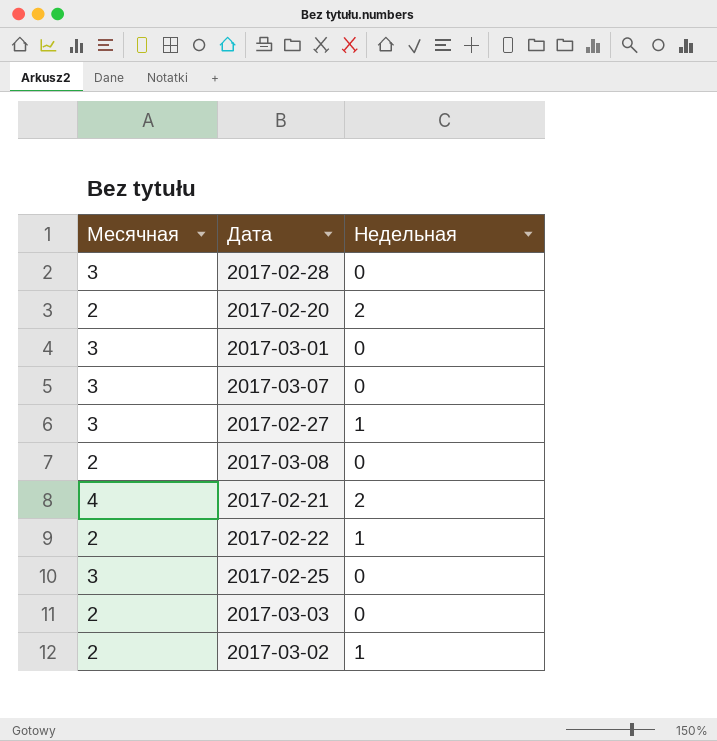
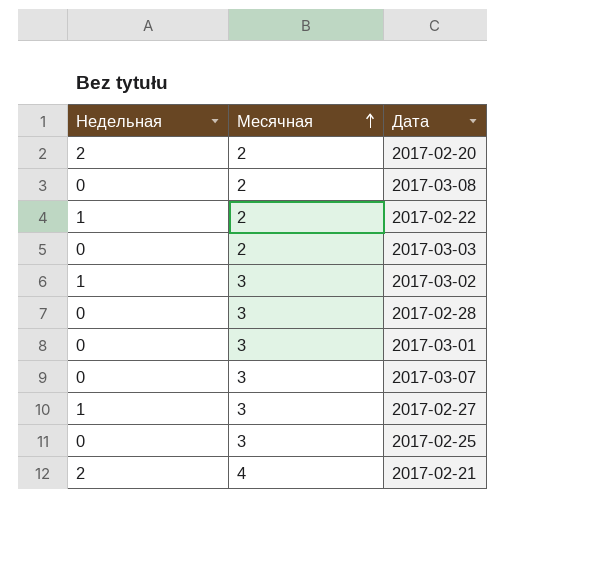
row order: none -> Месячная ascending
column Недельная | position: 3 -> 1
2017-03-02 | Месячная: 2 -> 3

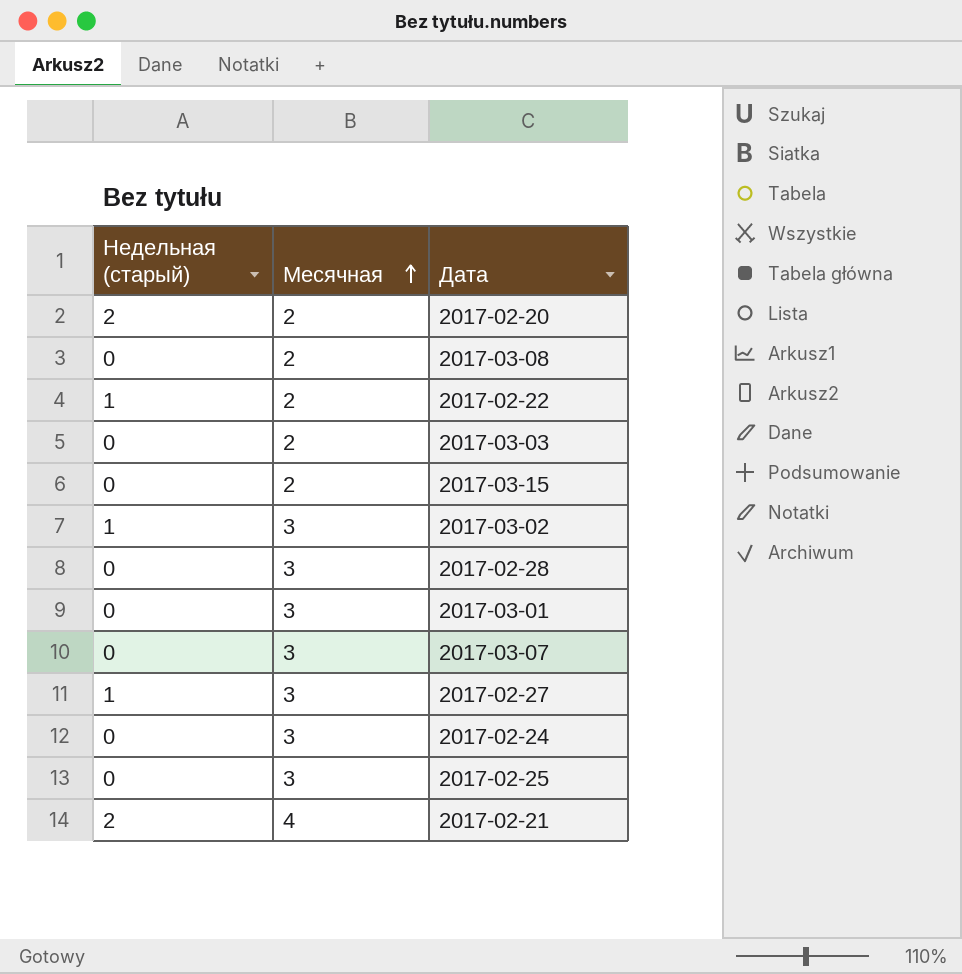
column name: Недельная -> Недельная (старый)
row 2017-03-15: none -> 0 | 2
row 2017-02-24: none -> 0 | 3

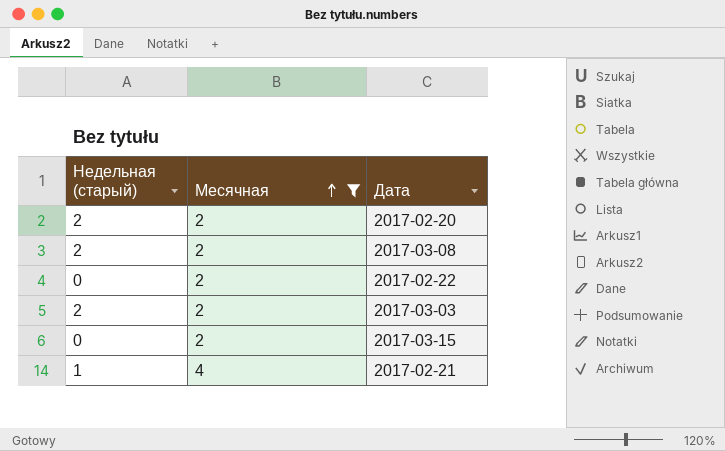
filter: none -> Месячная != 3
2017-03-08 | Недельная (старый): 0 -> 2
2017-02-22 | Недельная (старый): 1 -> 0
2017-03-03 | Недельная (старый): 0 -> 2
2017-02-21 | Недельная (старый): 2 -> 1

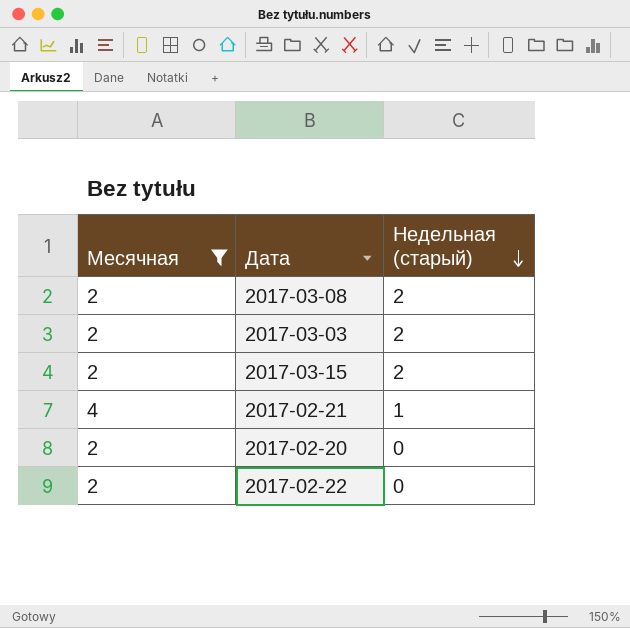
row order: Месячная ascending -> Недельная (старый) descending
column Недельная (старый) | position: 1 -> 3
2017-03-15 | Недельная (старый): 0 -> 2
2017-02-20 | Недельная (старый): 2 -> 0

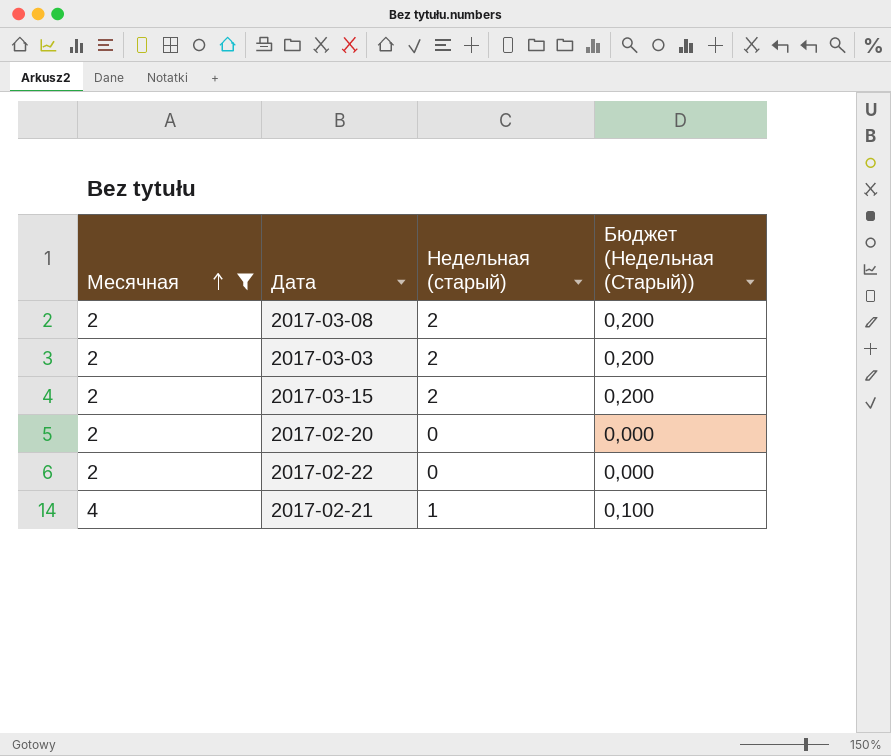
row order: Недельная (старый) descending -> Месячная ascending
column Бюджет (Недельная (Старый)) | formula: none -> [Недельная (старый)] * 0,1

